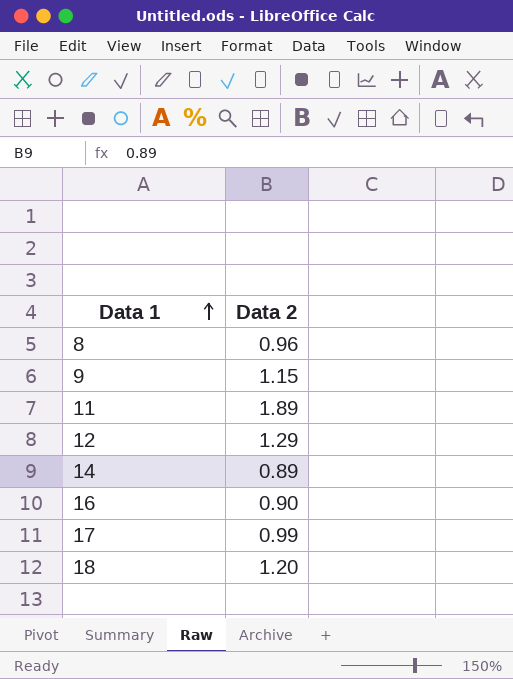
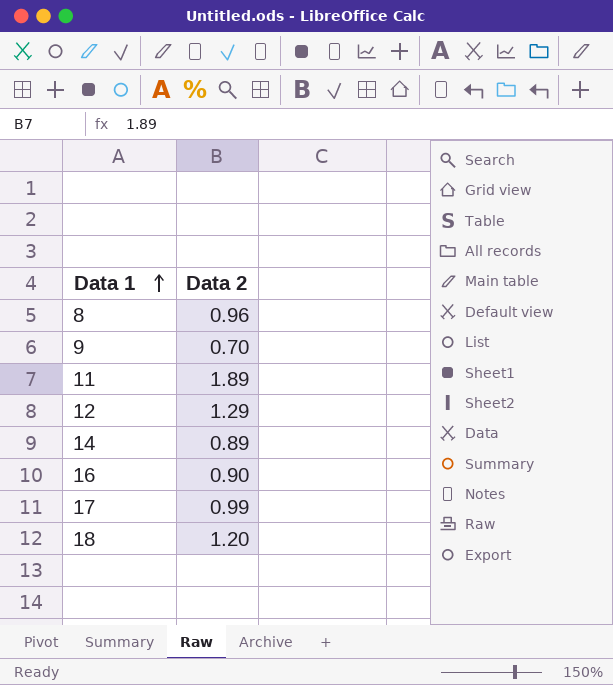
9 | Data 2: 1.15 -> 0.70

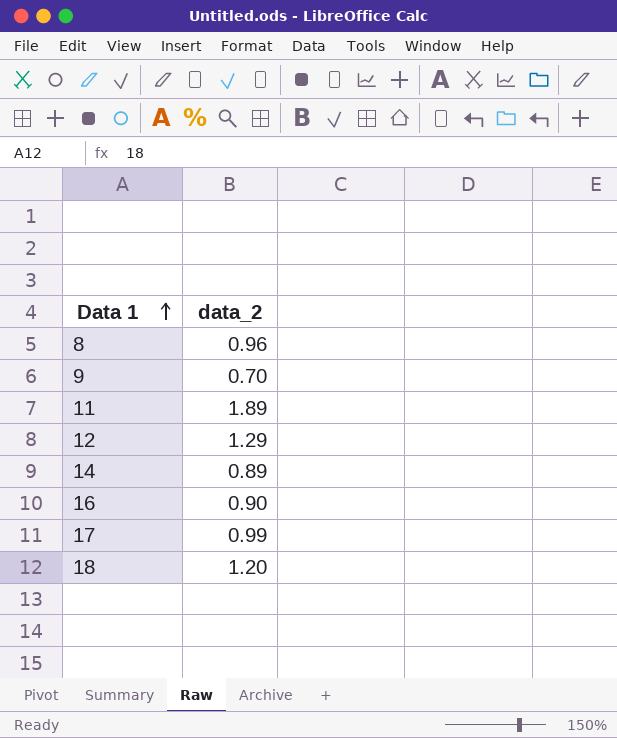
column name: Data 2 -> data_2

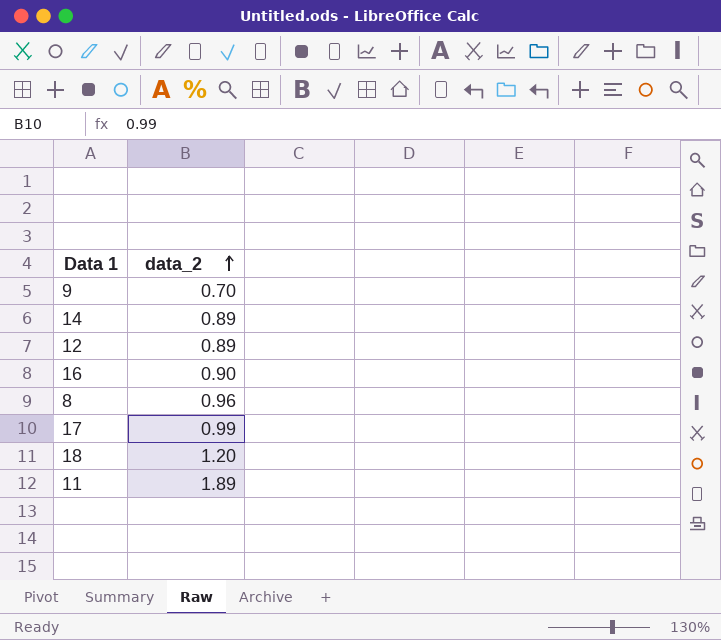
row order: Data 1 ascending -> data_2 ascending
12 | data_2: 1.29 -> 0.89

